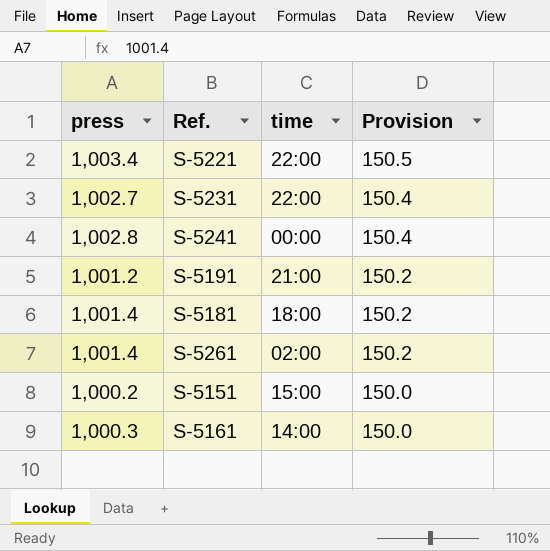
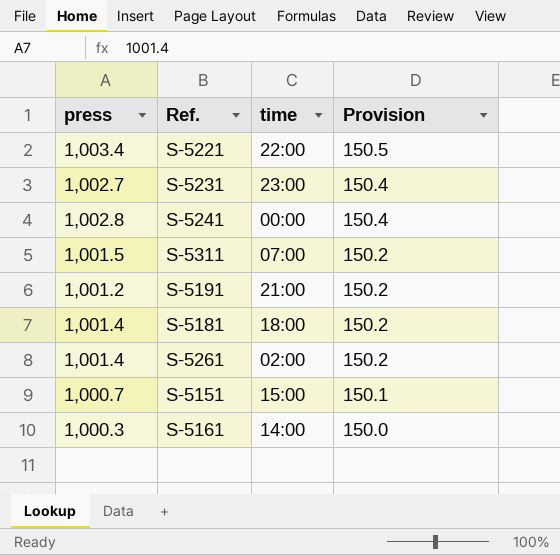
S-5231 | time: 22:00 -> 23:00
row S-5311: none -> 1,001.5 | 07:00 | 150.2
S-5151 | press: 1,000.2 -> 1,000.7
S-5151 | Provision: 150.0 -> 150.1

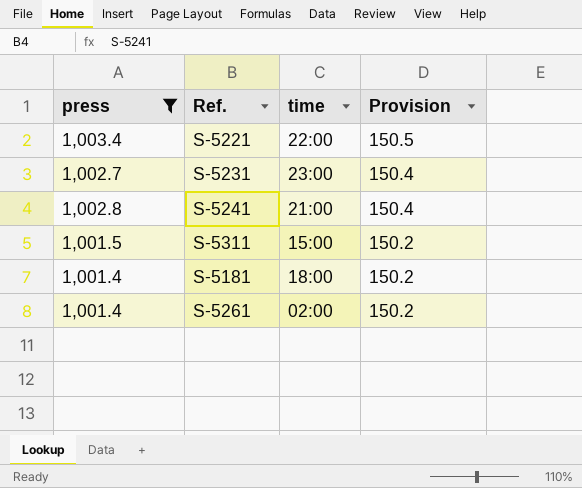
filter: none -> press >= 1,001.4
S-5241 | time: 00:00 -> 21:00
S-5311 | time: 07:00 -> 15:00

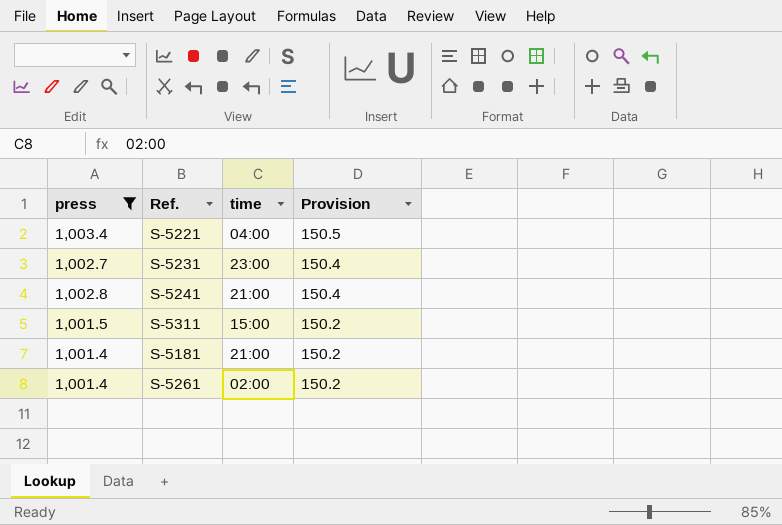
S-5221 | time: 22:00 -> 04:00
S-5181 | time: 18:00 -> 21:00

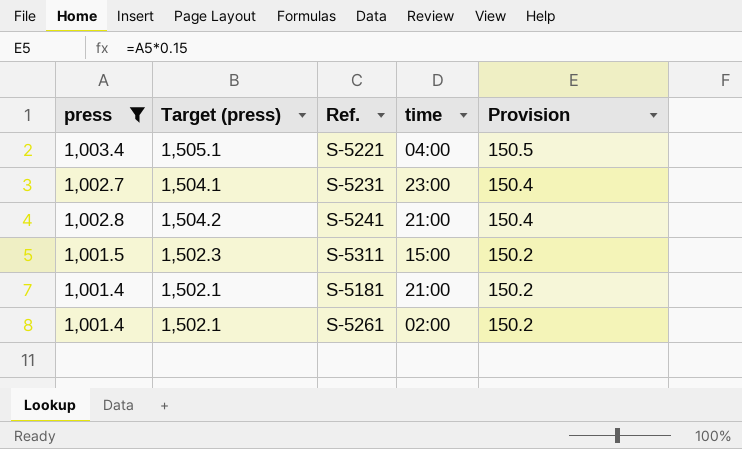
column Target (press) | formula: none -> [press] * 1.5

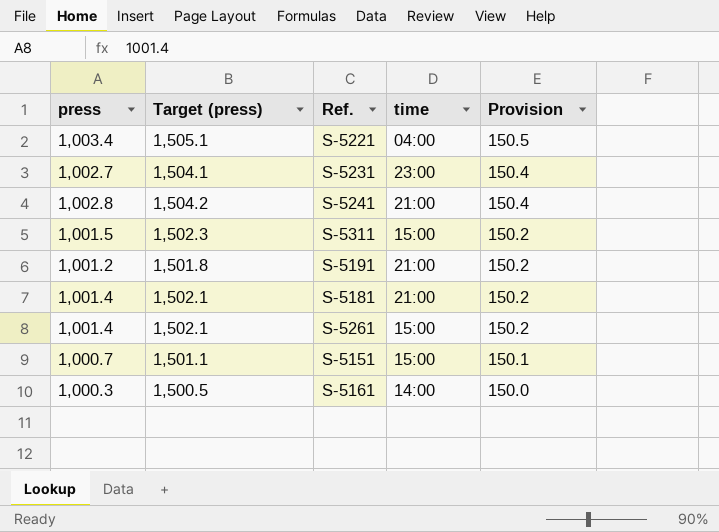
filter: press >= 1,001.4 -> none
S-5261 | time: 02:00 -> 15:00

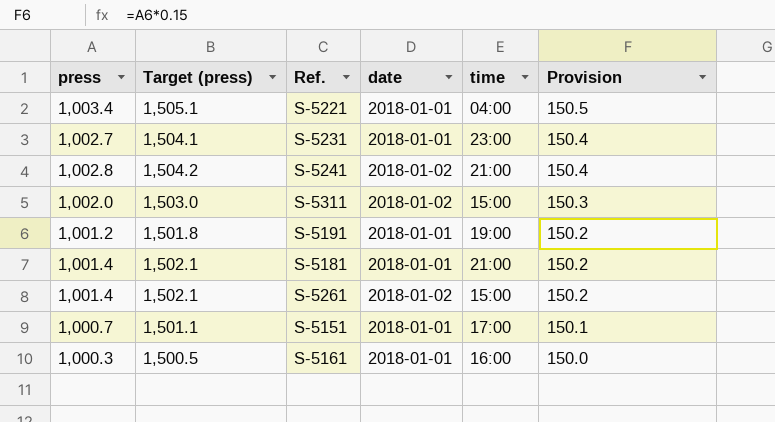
column date | position: none -> 4
S-5311 | press: 1,001.5 -> 1,002.0
S-5311 | Target (press): 1,502.3 -> 1,503.0
S-5311 | Provision: 150.2 -> 150.3
S-5191 | time: 21:00 -> 19:00
S-5151 | time: 15:00 -> 17:00
S-5161 | time: 14:00 -> 16:00

